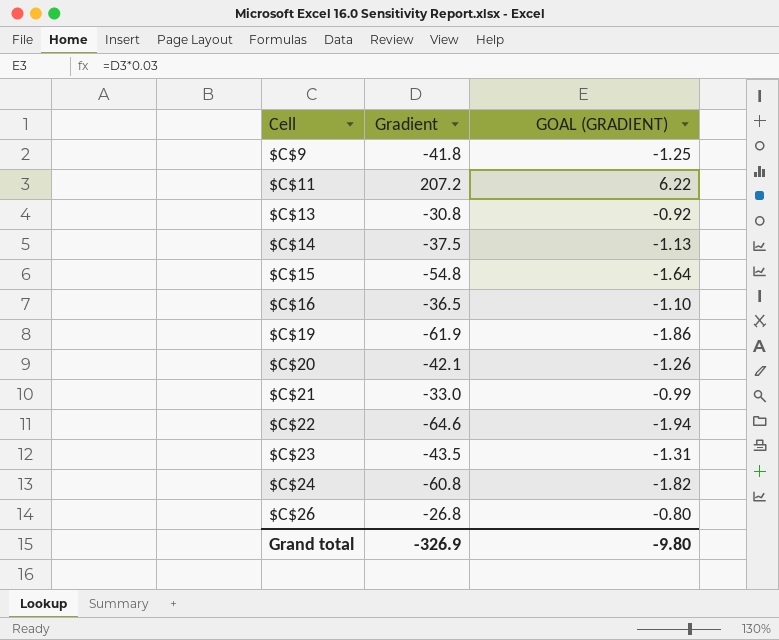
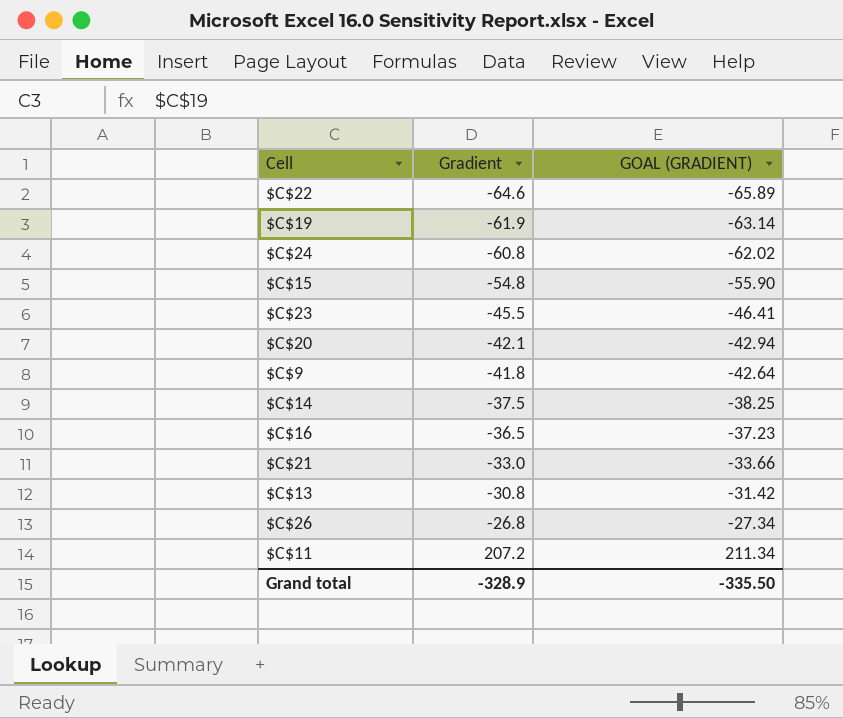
row order: Cell ascending -> Gradient ascending
column GOAL (GRADIENT) | formula: [Gradient] * 0.03 -> [Gradient] * 1.02
$C$23 | Gradient: -43.5 -> -45.5
Grand total | Gradient: -326.9 -> -328.9
Grand total | GOAL (GRADIENT): -9.80 -> -335.50

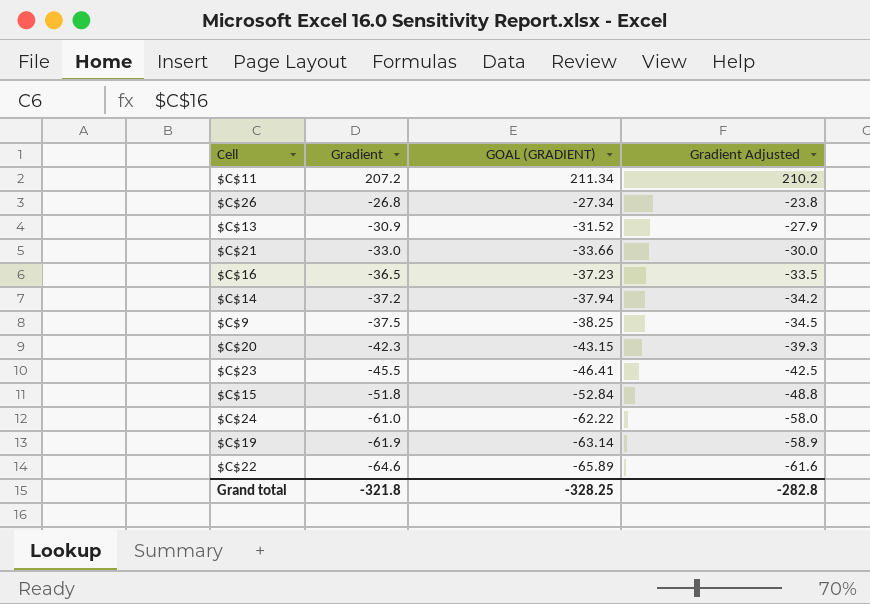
row order: Gradient ascending -> Gradient descending
column Gradient Adjusted | formula: none -> [Gradient] + 3
$C$13 | Gradient: -30.8 -> -30.9
$C$13 | GOAL (GRADIENT): -31.42 -> -31.52
$C$14 | Gradient: -37.5 -> -37.2
$C$14 | GOAL (GRADIENT): -38.25 -> -37.94
$C$9 | Gradient: -41.8 -> -37.5
$C$9 | GOAL (GRADIENT): -42.64 -> -38.25
$C$20 | Gradient: -42.1 -> -42.3
$C$20 | GOAL (GRADIENT): -42.94 -> -43.15
$C$15 | Gradient: -54.8 -> -51.8
$C$15 | GOAL (GRADIENT): -55.90 -> -52.84
$C$24 | Gradient: -60.8 -> -61.0
$C$24 | GOAL (GRADIENT): -62.02 -> -62.22
Grand total | Gradient: -328.9 -> -321.8
Grand total | GOAL (GRADIENT): -335.50 -> -328.25

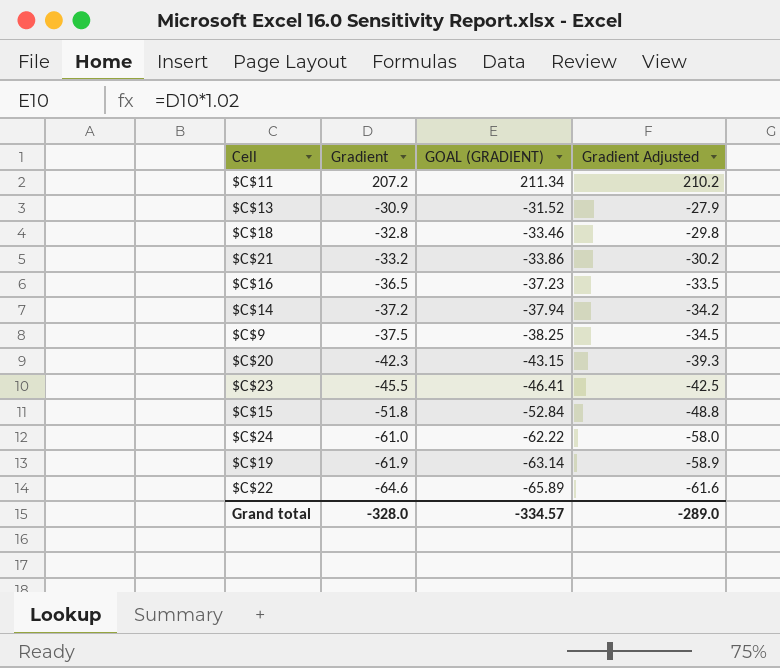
row $C$26: -26.8 | -27.34 | -23.8 -> none
row $C$18: none -> -32.8 | -33.46 | -29.8
$C$21 | Gradient: -33.0 -> -33.2
$C$21 | GOAL (GRADIENT): -33.66 -> -33.86
$C$21 | Gradient Adjusted: -30.0 -> -30.2
Grand total | Gradient: -321.8 -> -328.0
Grand total | GOAL (GRADIENT): -328.25 -> -334.57
Grand total | Gradient Adjusted: -282.8 -> -289.0

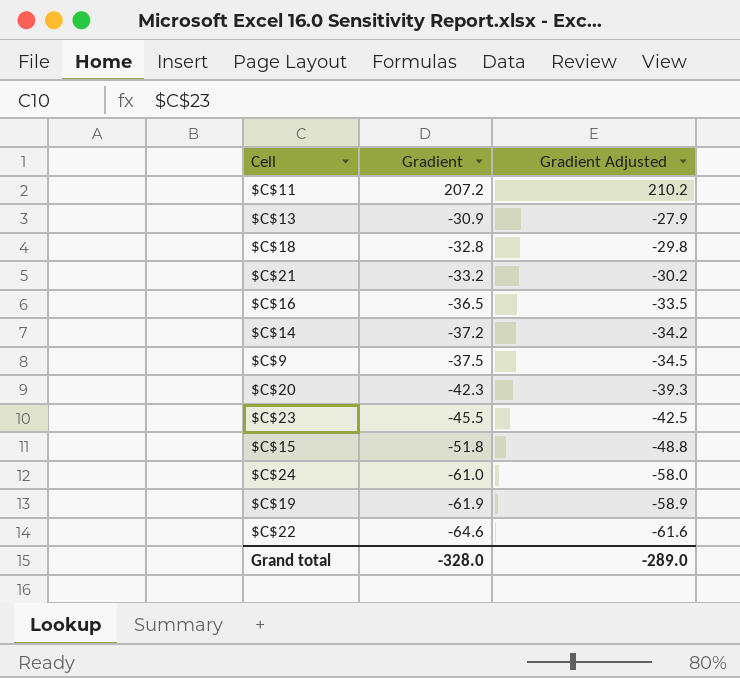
column GOAL (GRADIENT) | formula: [Gradient] * 1.02 -> none

